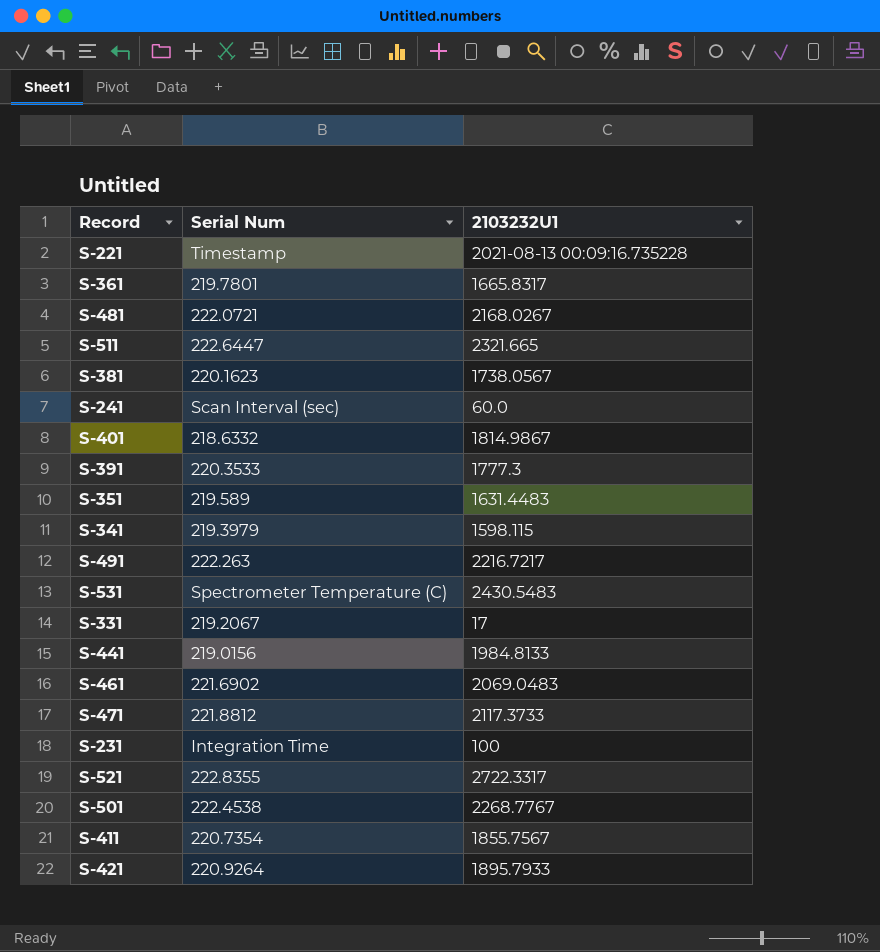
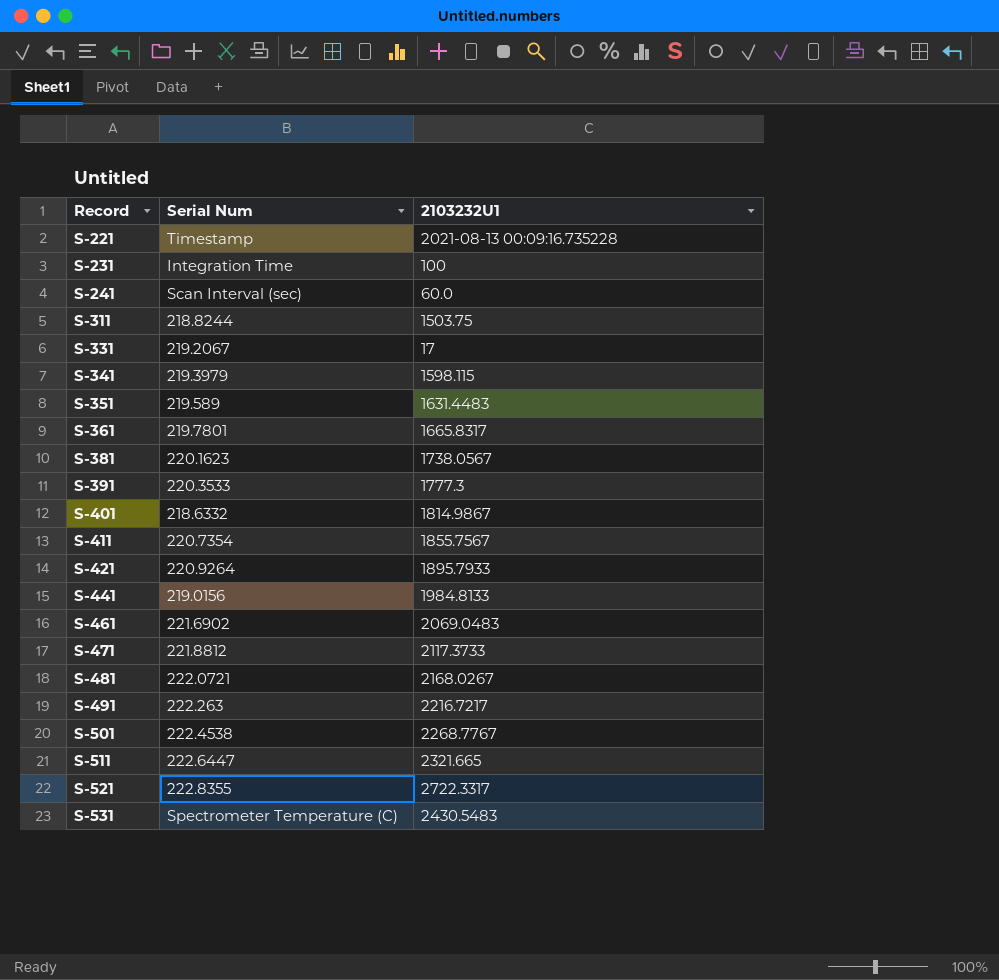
row order: none -> Record ascending
row S-311: none -> 218.8244 | 1503.75

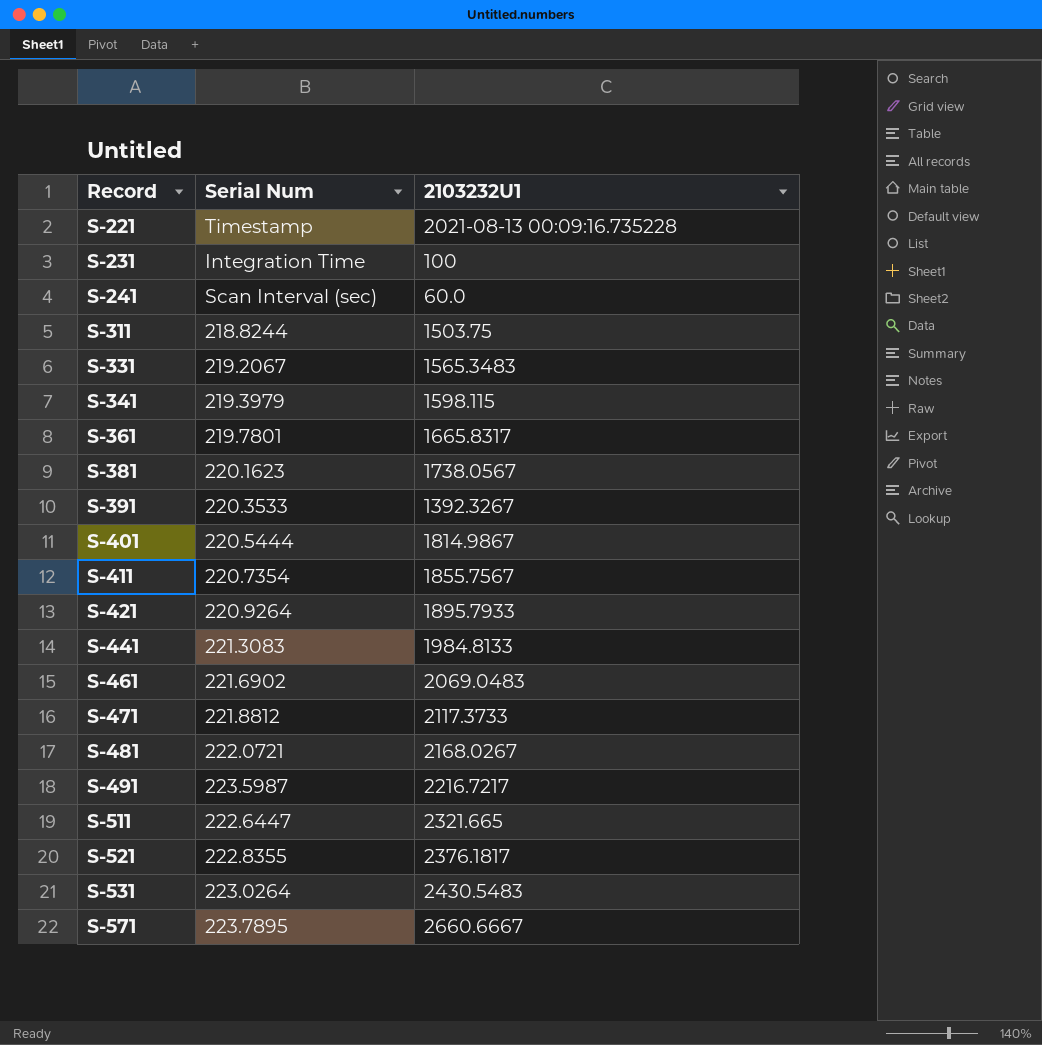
row S-351: 219.589 | 1631.4483 -> none
row S-501: 222.4538 | 2268.7767 -> none
S-331 | 2103232U1: 17 -> 1565.3483
S-391 | 2103232U1: 1777.3 -> 1392.3267
S-401 | Serial Num: 218.6332 -> 220.5444
S-441 | Serial Num: 219.0156 -> 221.3083
S-491 | Serial Num: 222.263 -> 223.5987
S-521 | 2103232U1: 2722.3317 -> 2376.1817
S-531 | Serial Num: Spectrometer Temperature (C) -> 223.0264
row S-571: none -> 223.7895 | 2660.6667

